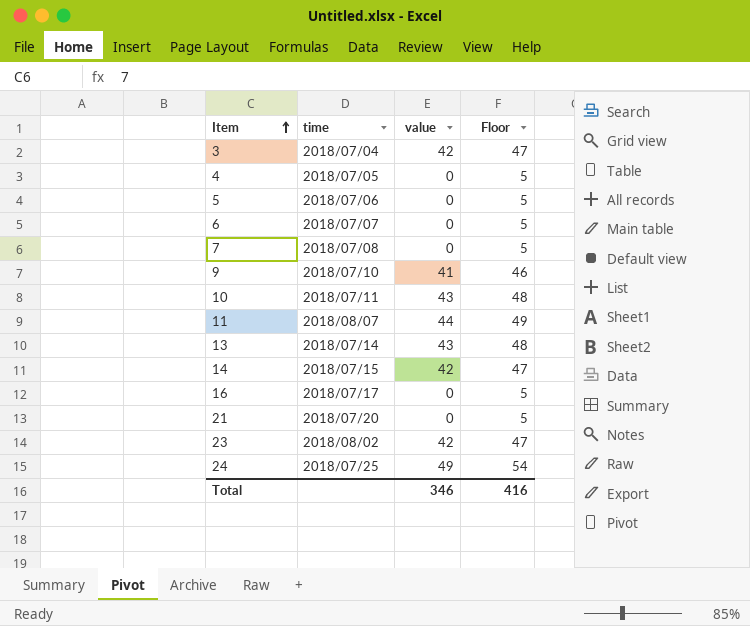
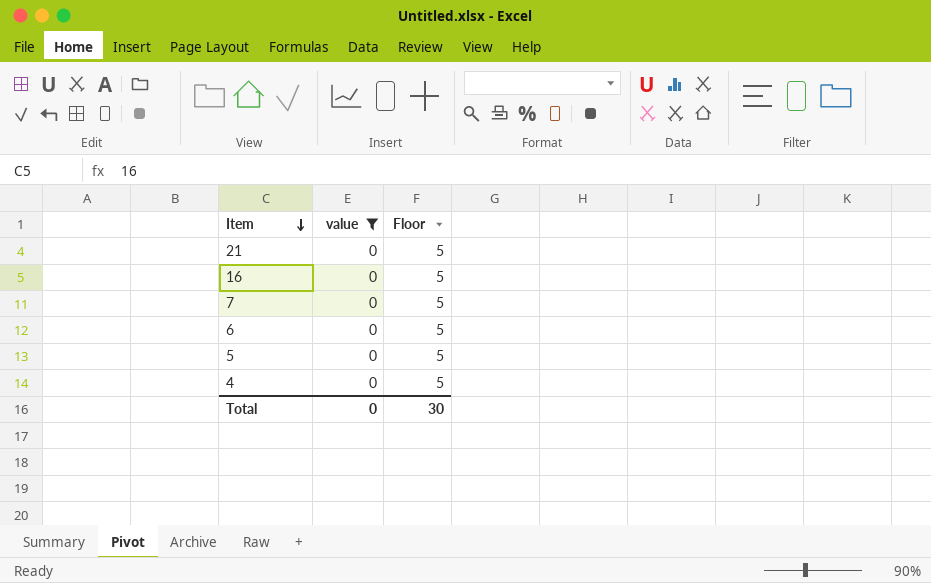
filter: none -> value = 0
row order: Item ascending -> Item descending
column time | position: 2 -> none
Total | value: 346 -> 0
Total | Floor: 416 -> 30

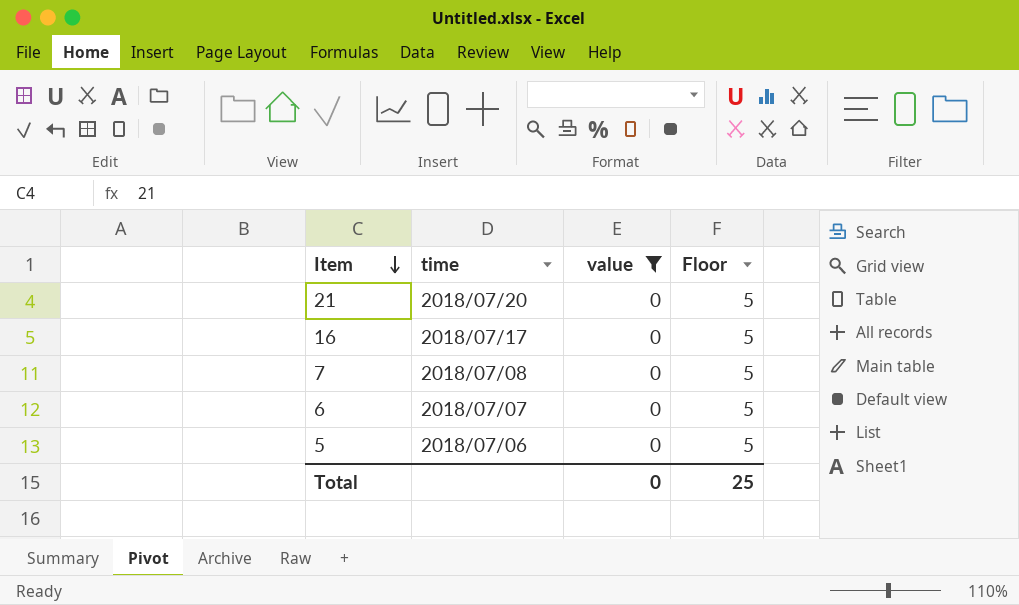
column time | position: none -> 2
row 4: 0 | 5 -> none
Total | Floor: 30 -> 25

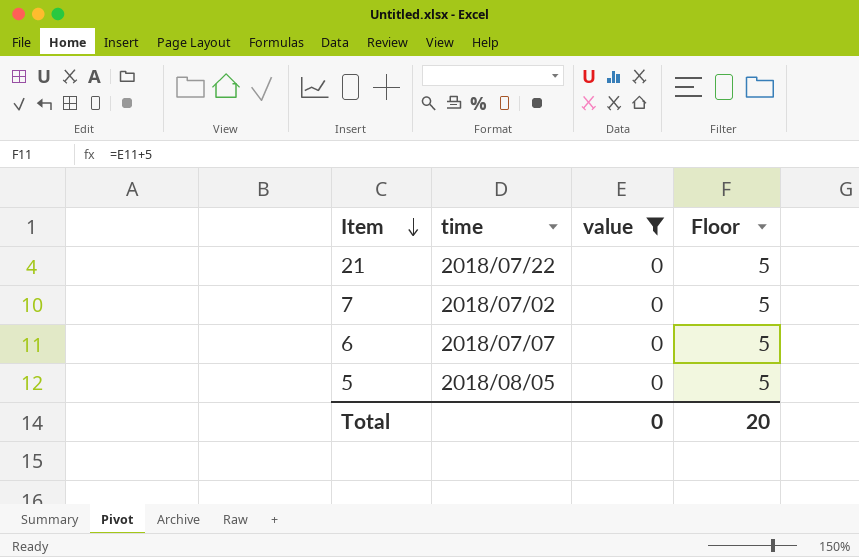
row 16: 2018/07/17 | 0 | 5 -> none
21 | time: 2018/07/20 -> 2018/07/22
7 | time: 2018/07/08 -> 2018/07/02
5 | time: 2018/07/06 -> 2018/08/05
Total | Floor: 25 -> 20

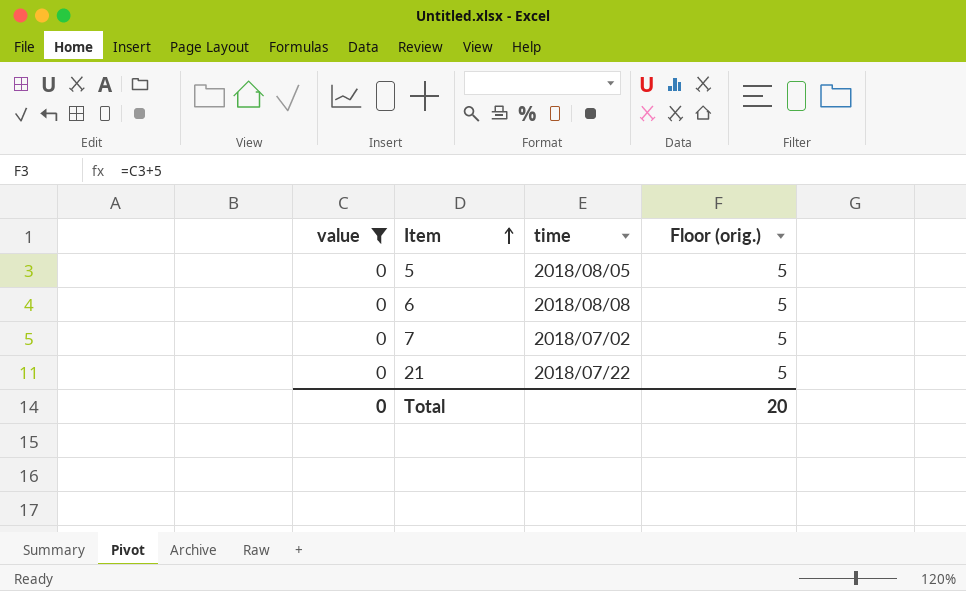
row order: Item descending -> Item ascending
column value | position: 3 -> 1
column name: Floor -> Floor (orig.)
6 | time: 2018/07/07 -> 2018/08/08

